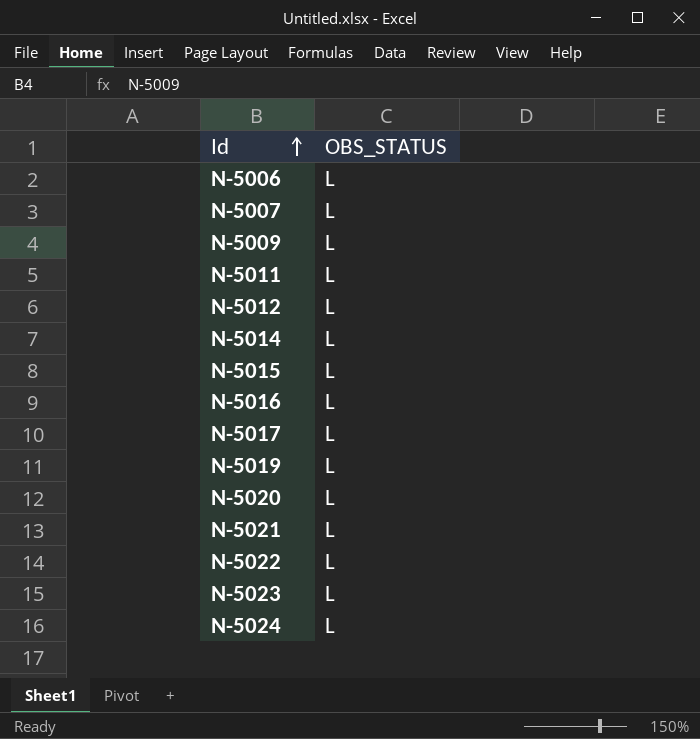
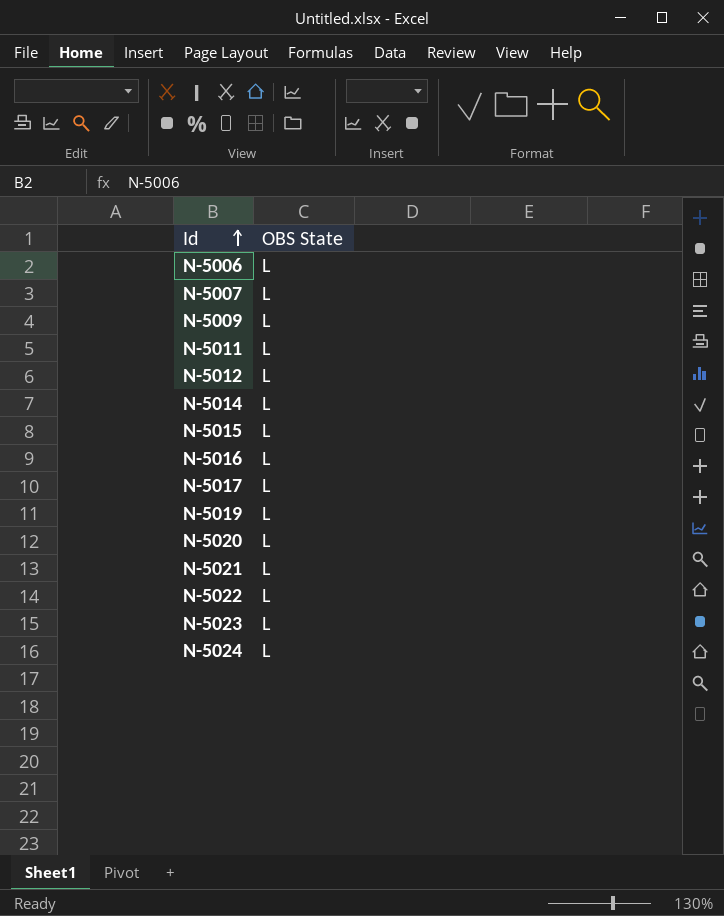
column name: OBS_STATUS -> OBS State

